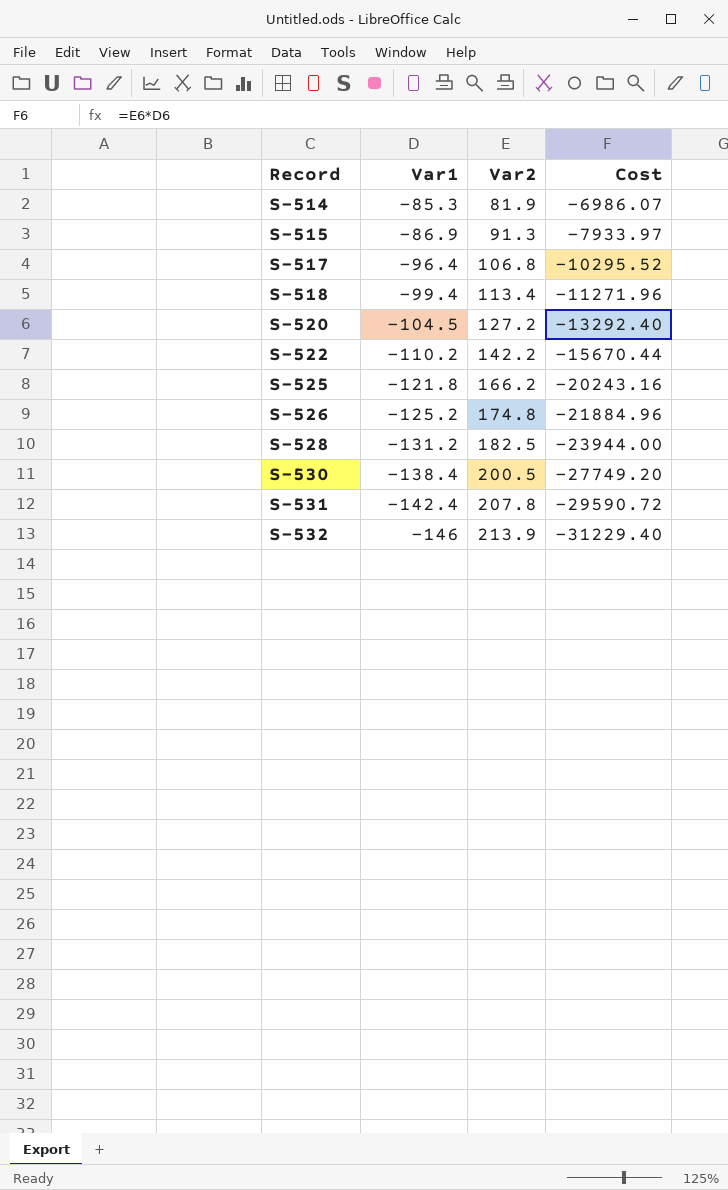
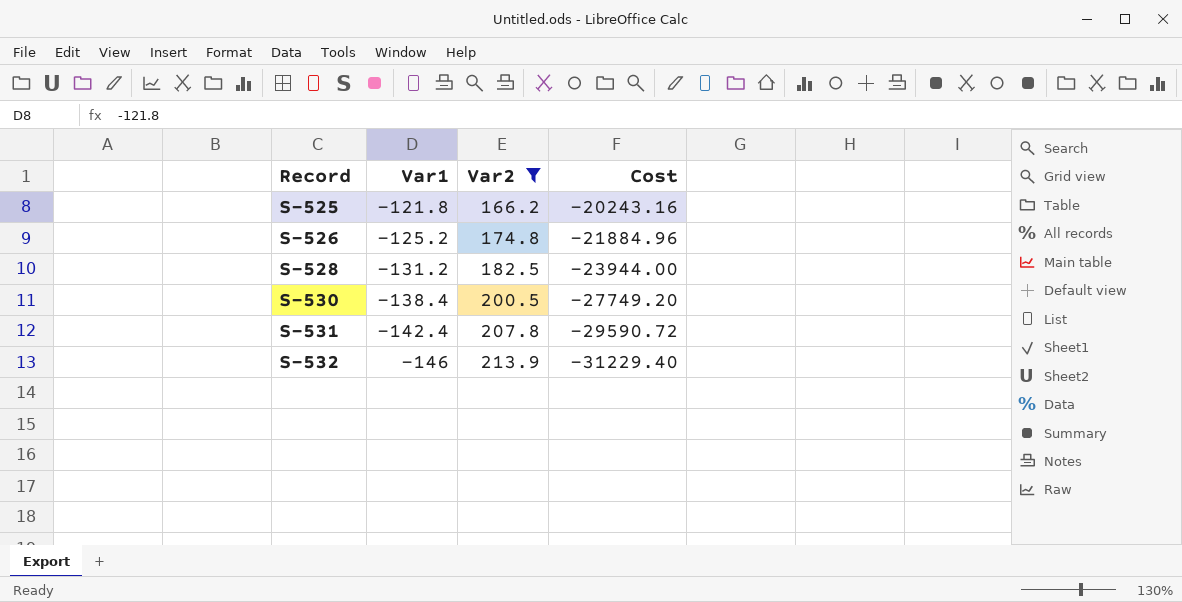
filter: none -> Var2 >= 166.2

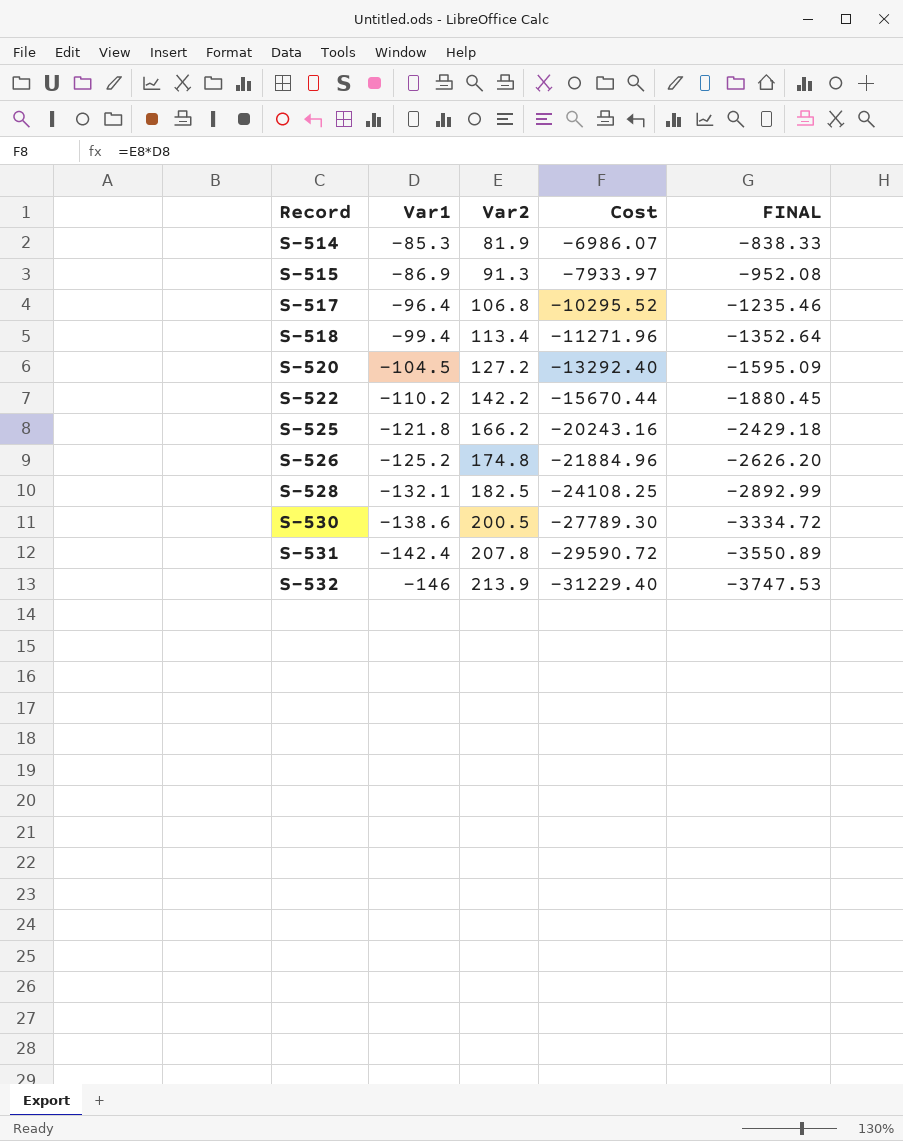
filter: Var2 >= 166.2 -> none
column FINAL | formula: none -> [Cost] * 0.12
S-528 | Var1: -131.2 -> -132.1
S-528 | Cost: -23944.00 -> -24108.25
S-530 | Var1: -138.4 -> -138.6
S-530 | Cost: -27749.20 -> -27789.30

